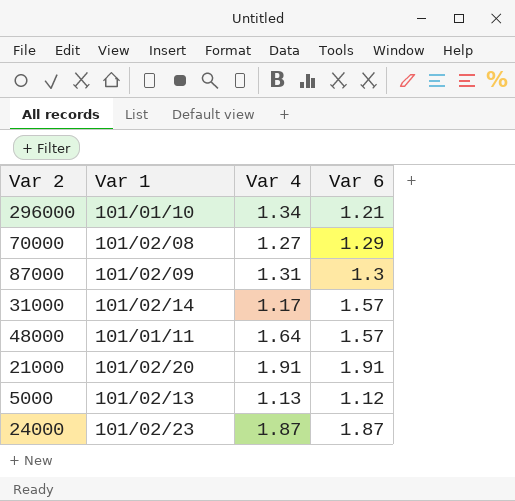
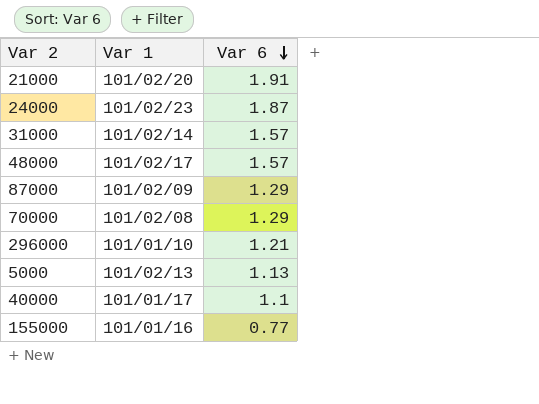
row order: none -> Var 6 descending
column Var 4 | position: 3 -> none
48000 | Var 1: 101/01/11 -> 101/02/17
87000 | Var 6: 1.3 -> 1.29
5000 | Var 6: 1.12 -> 1.13
row 40000: none -> 101/01/17 | 1.1
row 155000: none -> 101/01/16 | 0.77

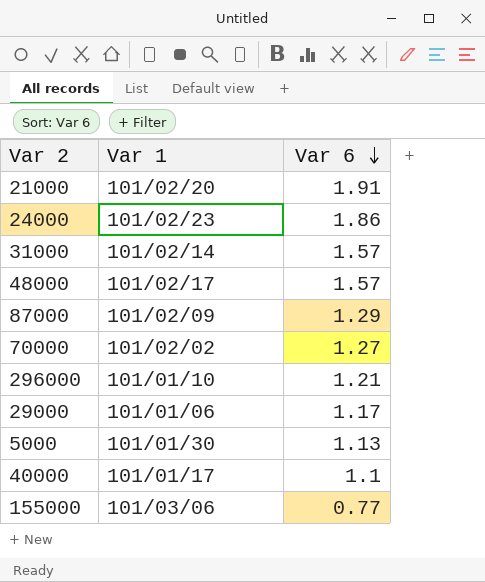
24000 | Var 6: 1.87 -> 1.86
70000 | Var 1: 101/02/08 -> 101/02/02
70000 | Var 6: 1.29 -> 1.27
row 29000: none -> 101/01/06 | 1.17
5000 | Var 1: 101/02/13 -> 101/01/30
155000 | Var 1: 101/01/16 -> 101/03/06

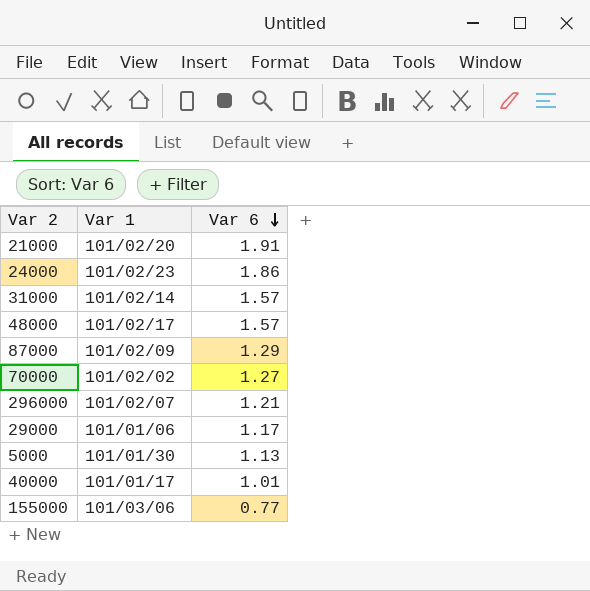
296000 | Var 1: 101/01/10 -> 101/02/07
40000 | Var 6: 1.1 -> 1.01

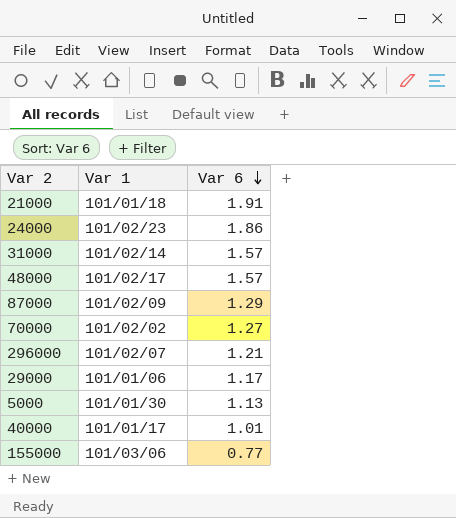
21000 | Var 1: 101/02/20 -> 101/01/18

